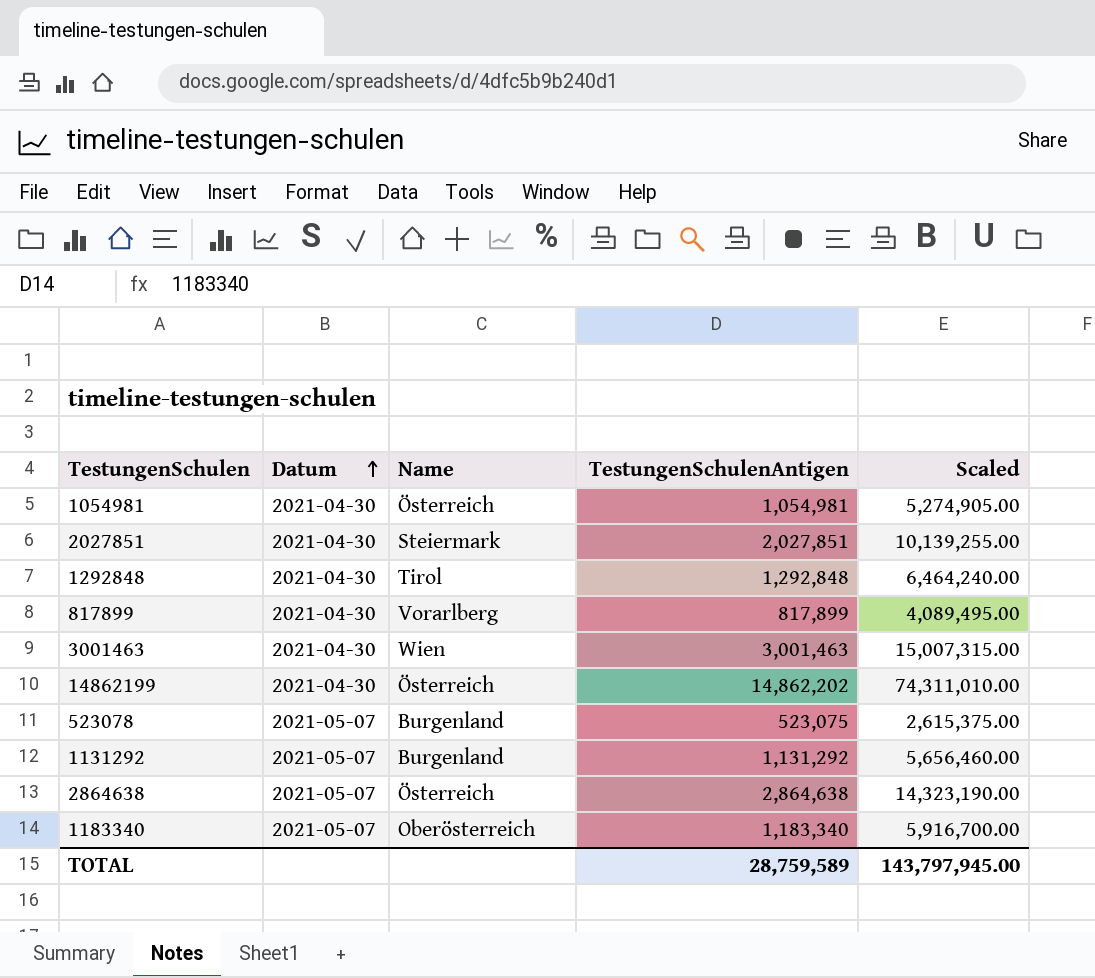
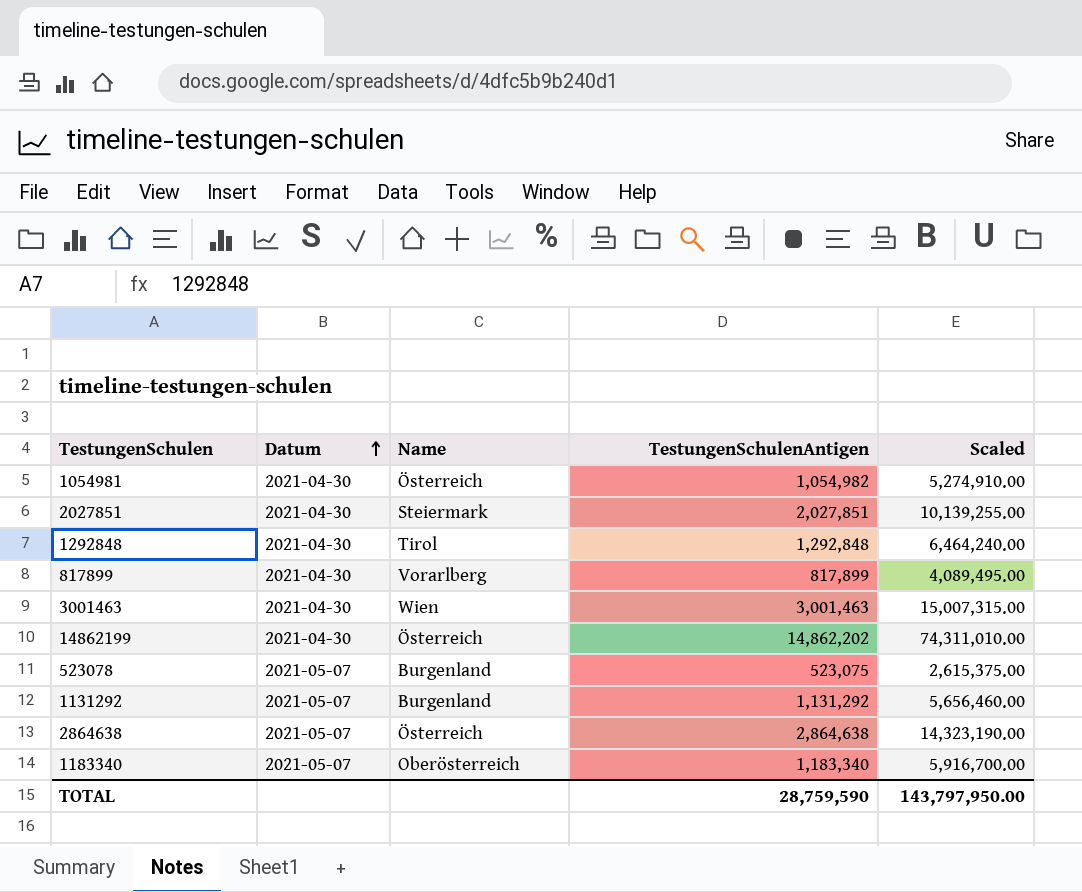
1054981 | TestungenSchulenAntigen: 1,054,981 -> 1,054,982
1054981 | Scaled: 5,274,905.00 -> 5,274,910.00
TOTAL | TestungenSchulenAntigen: 28,759,589 -> 28,759,590
TOTAL | Scaled: 143,797,945.00 -> 143,797,950.00

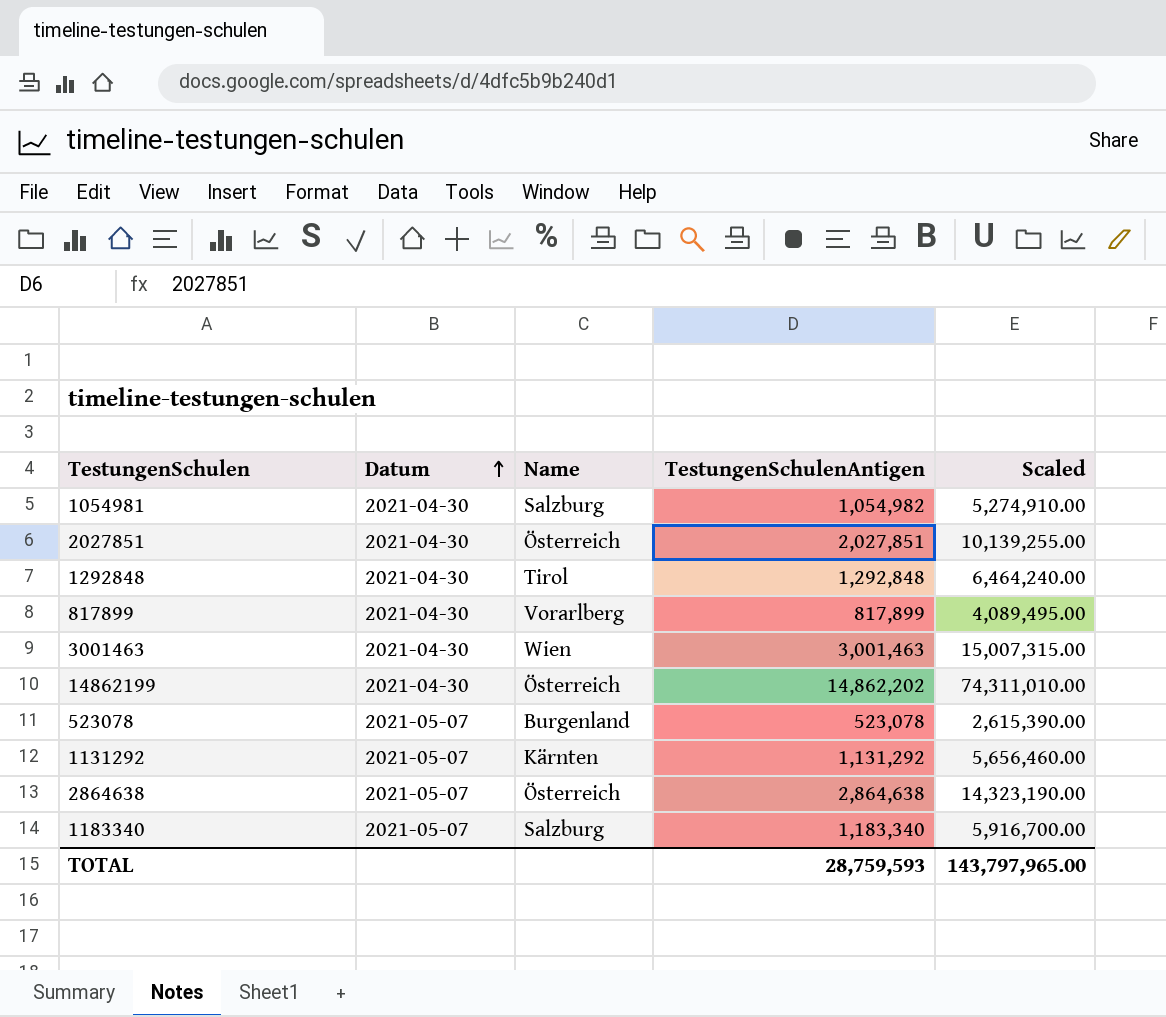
1054981 | Name: Österreich -> Salzburg
2027851 | Name: Steiermark -> Österreich
523078 | TestungenSchulenAntigen: 523,075 -> 523,078
523078 | Scaled: 2,615,375.00 -> 2,615,390.00
1131292 | Name: Burgenland -> Kärnten
1183340 | Name: Oberösterreich -> Salzburg
TOTAL | TestungenSchulenAntigen: 28,759,590 -> 28,759,593
TOTAL | Scaled: 143,797,950.00 -> 143,797,965.00

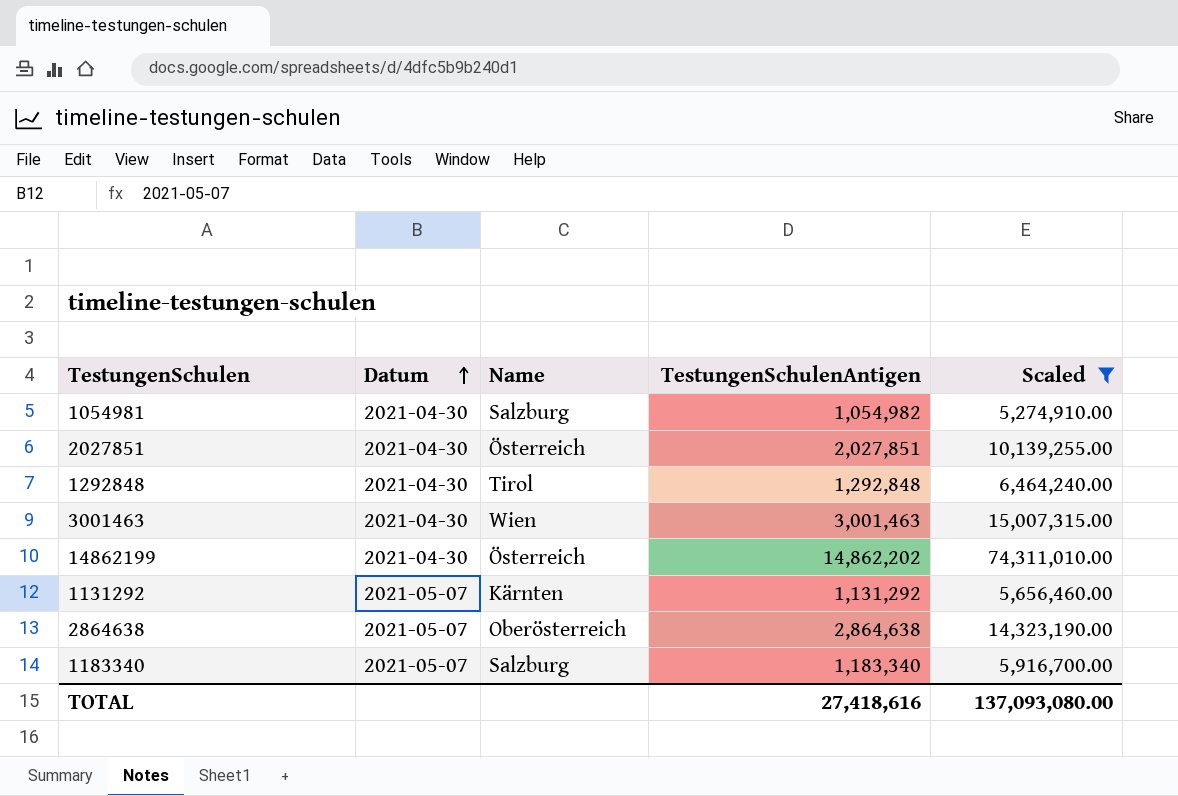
filter: none -> Scaled >= 5,274,910.00
2864638 | Name: Österreich -> Oberösterreich
TOTAL | TestungenSchulenAntigen: 28,759,593 -> 27,418,616
TOTAL | Scaled: 143,797,965.00 -> 137,093,080.00

